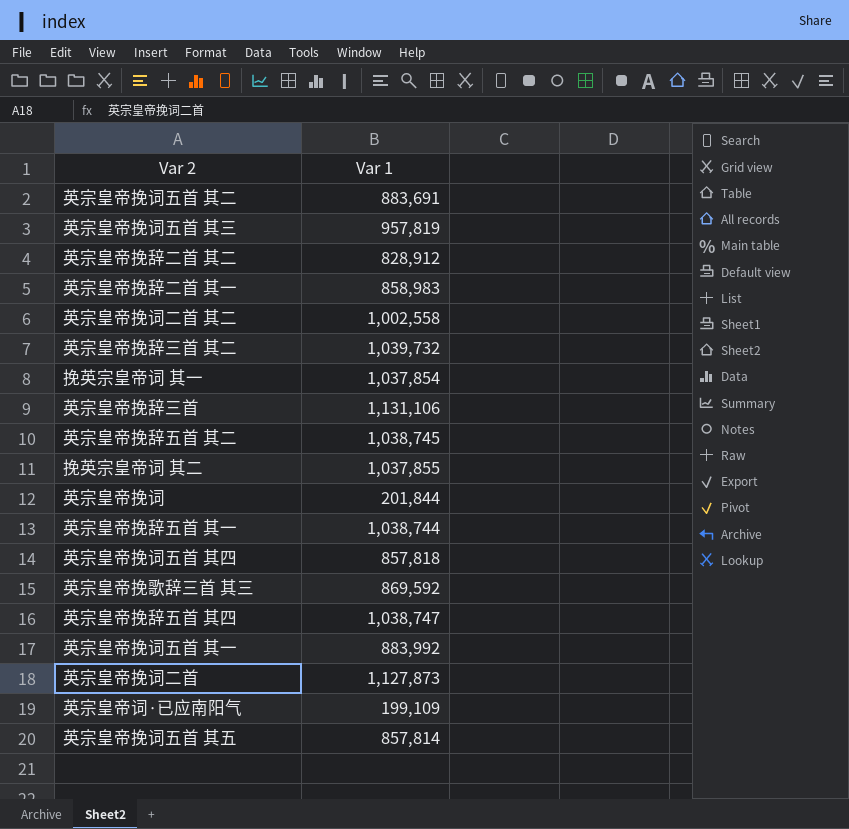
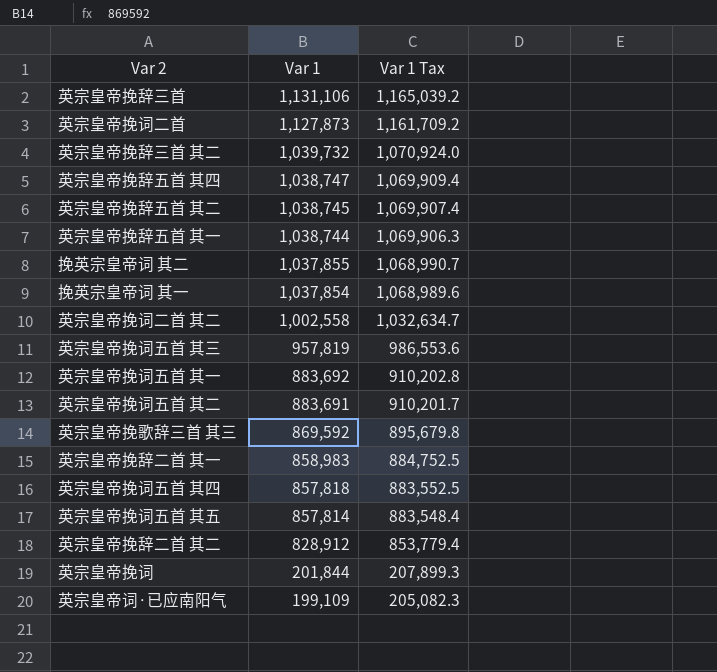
row order: none -> Var 1 descending
column Var 1 Tax | formula: none -> [Var 1] * 1.03
英宗皇帝挽词五首 其一 | Var 1: 883,992 -> 883,692

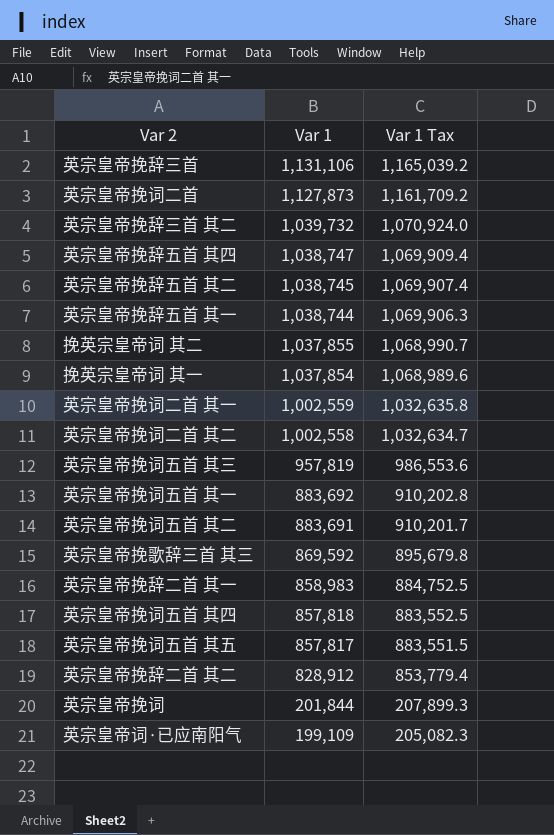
row 英宗皇帝挽词二首 其一: none -> 1,002,559 | 1,032,635.8
英宗皇帝挽词五首 其五 | Var 1: 857,814 -> 857,817
英宗皇帝挽词五首 其五 | Var 1 Tax: 883,548.4 -> 883,551.5

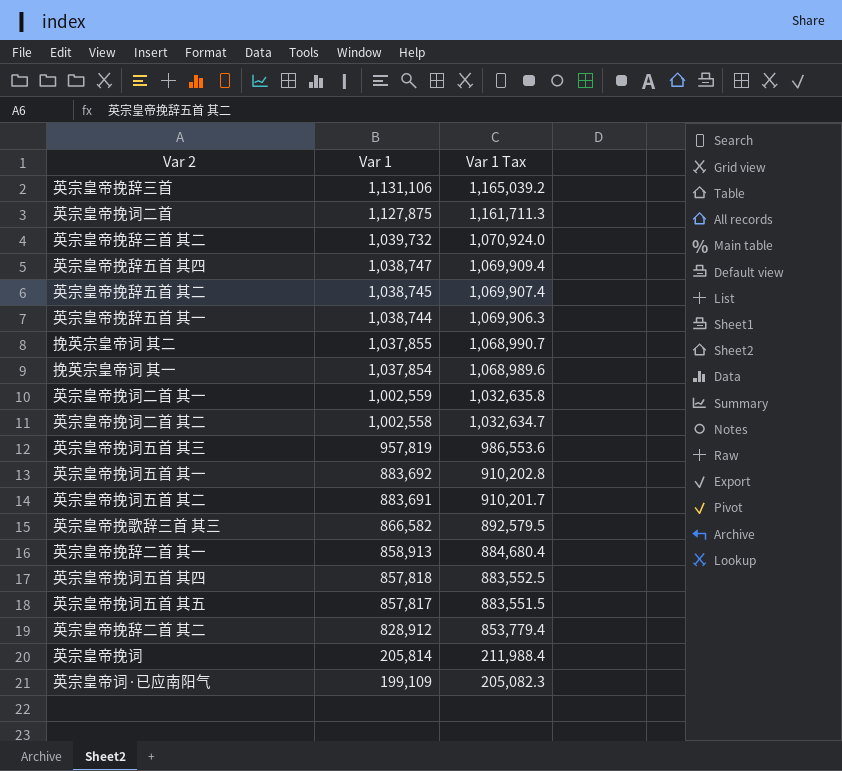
英宗皇帝挽词二首 | Var 1: 1,127,873 -> 1,127,875
英宗皇帝挽词二首 | Var 1 Tax: 1,161,709.2 -> 1,161,711.3
英宗皇帝挽歌辞三首 其三 | Var 1: 869,592 -> 866,582
英宗皇帝挽歌辞三首 其三 | Var 1 Tax: 895,679.8 -> 892,579.5
英宗皇帝挽辞二首 其一 | Var 1: 858,983 -> 858,913
英宗皇帝挽辞二首 其一 | Var 1 Tax: 884,752.5 -> 884,680.4
英宗皇帝挽词 | Var 1: 201,844 -> 205,814
英宗皇帝挽词 | Var 1 Tax: 207,899.3 -> 211,988.4

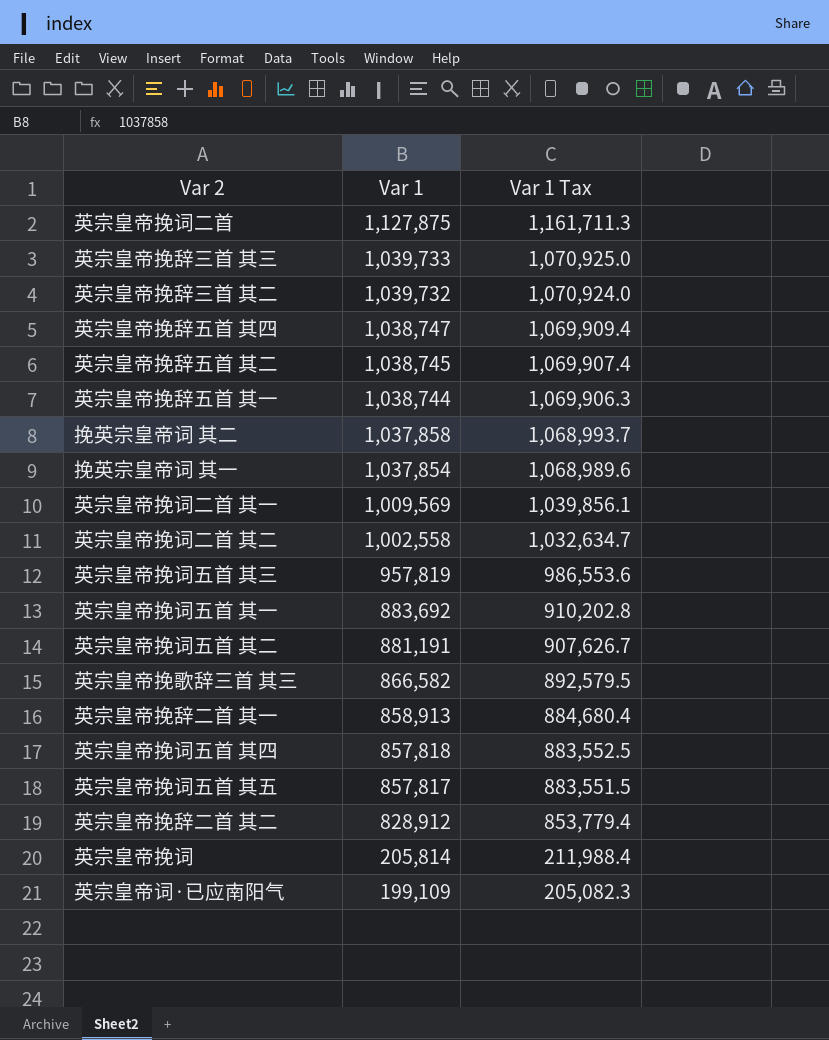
row 英宗皇帝挽辞三首: 1,131,106 | 1,165,039.2 -> none
row 英宗皇帝挽辞三首 其三: none -> 1,039,733 | 1,070,925.0
挽英宗皇帝词 其二 | Var 1: 1,037,855 -> 1,037,858
挽英宗皇帝词 其二 | Var 1 Tax: 1,068,990.7 -> 1,068,993.7
英宗皇帝挽词二首 其一 | Var 1: 1,002,559 -> 1,009,569
英宗皇帝挽词二首 其一 | Var 1 Tax: 1,032,635.8 -> 1,039,856.1
英宗皇帝挽词五首 其二 | Var 1: 883,691 -> 881,191
英宗皇帝挽词五首 其二 | Var 1 Tax: 910,201.7 -> 907,626.7

